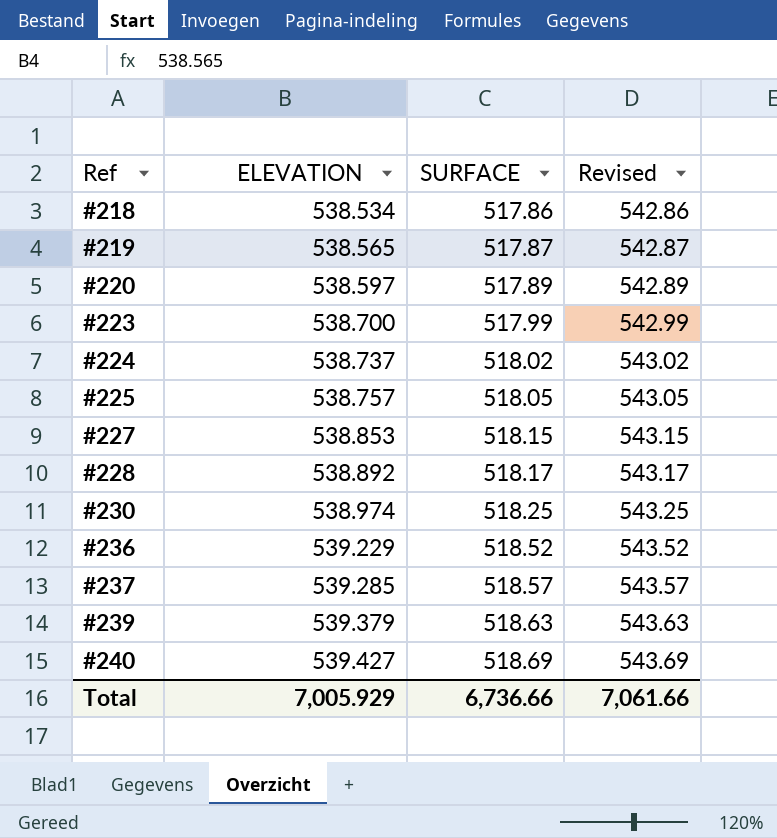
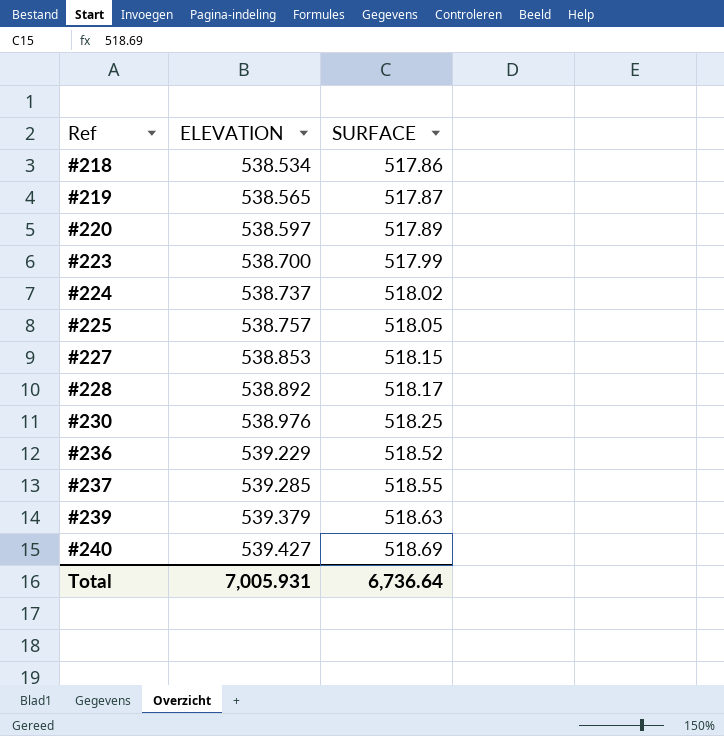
column Revised | formula: [SURFACE] + 25 -> none
#230 | ELEVATION: 538.974 -> 538.976
#237 | SURFACE: 518.57 -> 518.55
Total | ELEVATION: 7,005.929 -> 7,005.931
Total | SURFACE: 6,736.66 -> 6,736.64

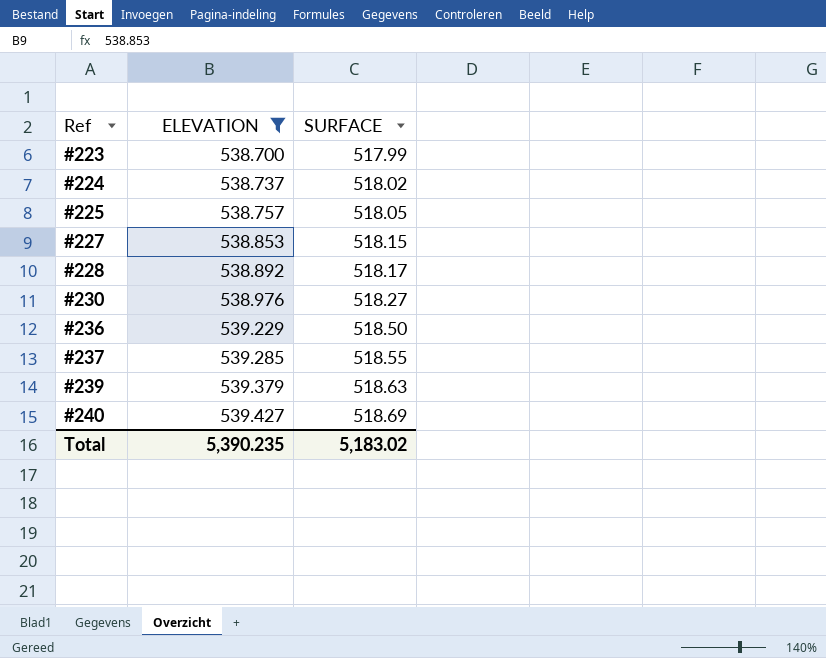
filter: none -> ELEVATION >= 538.700
#230 | SURFACE: 518.25 -> 518.27
#236 | SURFACE: 518.52 -> 518.50
Total | ELEVATION: 7,005.931 -> 5,390.235
Total | SURFACE: 6,736.64 -> 5,183.02

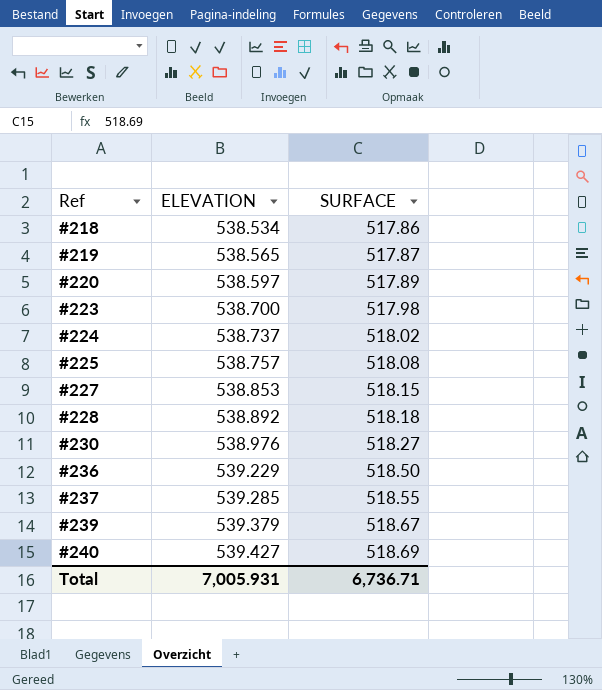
filter: ELEVATION >= 538.700 -> none
#223 | SURFACE: 517.99 -> 517.98
#225 | SURFACE: 518.05 -> 518.08
#228 | SURFACE: 518.17 -> 518.18
#239 | SURFACE: 518.63 -> 518.67
Total | ELEVATION: 5,390.235 -> 7,005.931
Total | SURFACE: 5,183.02 -> 6,736.71

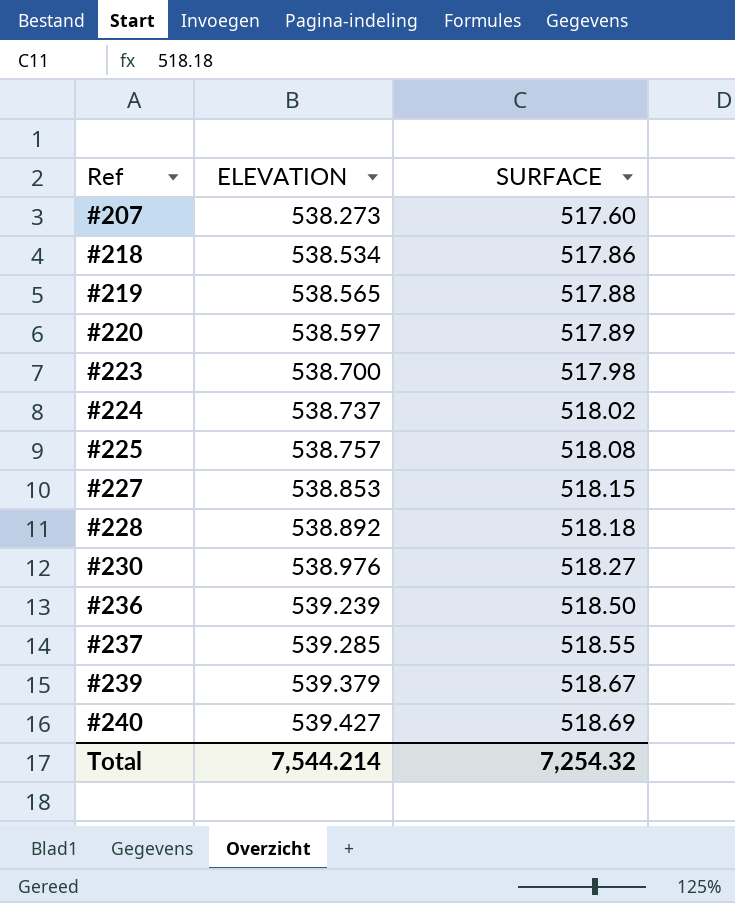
row #207: none -> 538.273 | 517.60
#219 | SURFACE: 517.87 -> 517.88
#236 | ELEVATION: 539.229 -> 539.239
Total | ELEVATION: 7,005.931 -> 7,544.214
Total | SURFACE: 6,736.71 -> 7,254.32

